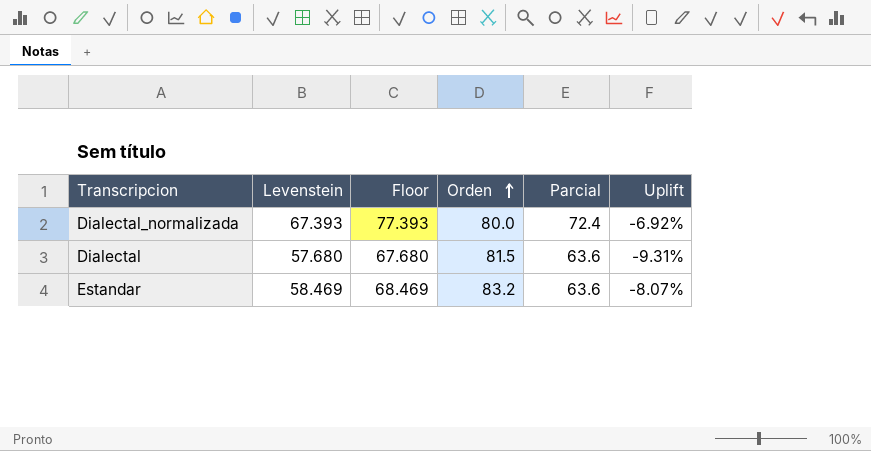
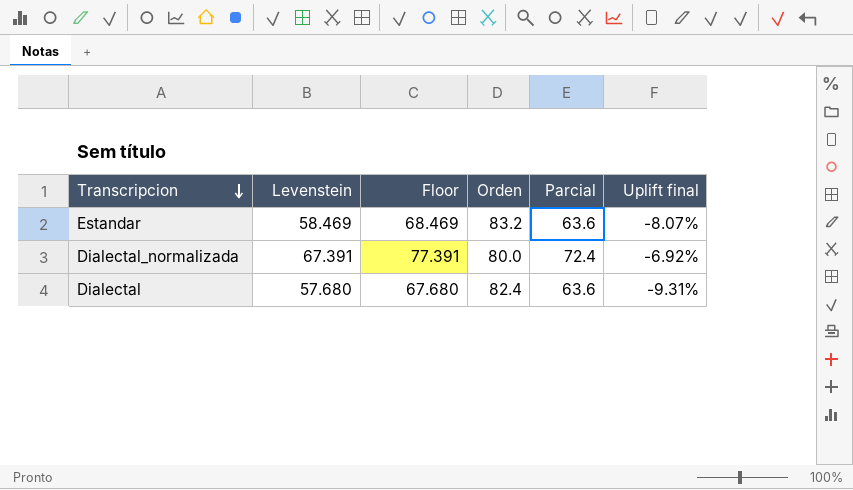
row order: Orden ascending -> Transcripcion descending
column name: Uplift -> Uplift final
Dialectal_normalizada | Levenstein: 67.393 -> 67.391
Dialectal_normalizada | Floor: 77.393 -> 77.391
Dialectal | Orden: 81.5 -> 82.4

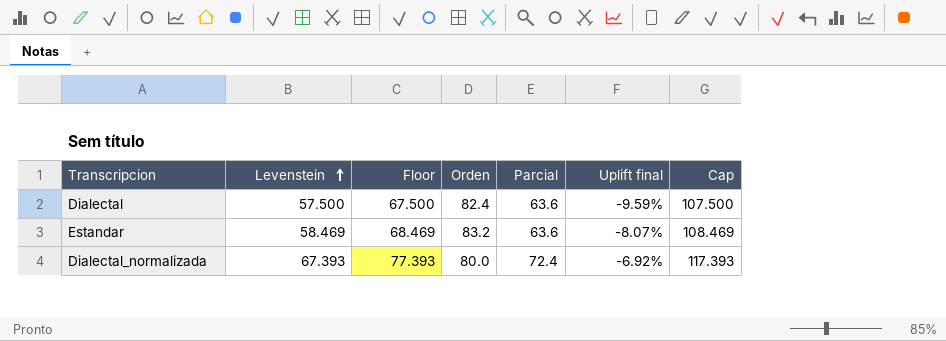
row order: Transcripcion descending -> Levenstein ascending
column Cap | formula: none -> [Levenstein] + 50
Dialectal | Levenstein: 57.680 -> 57.500
Dialectal | Floor: 67.680 -> 67.500
Dialectal | Uplift final: -9.31% -> -9.59%
Dialectal_normalizada | Levenstein: 67.391 -> 67.393
Dialectal_normalizada | Floor: 77.391 -> 77.393

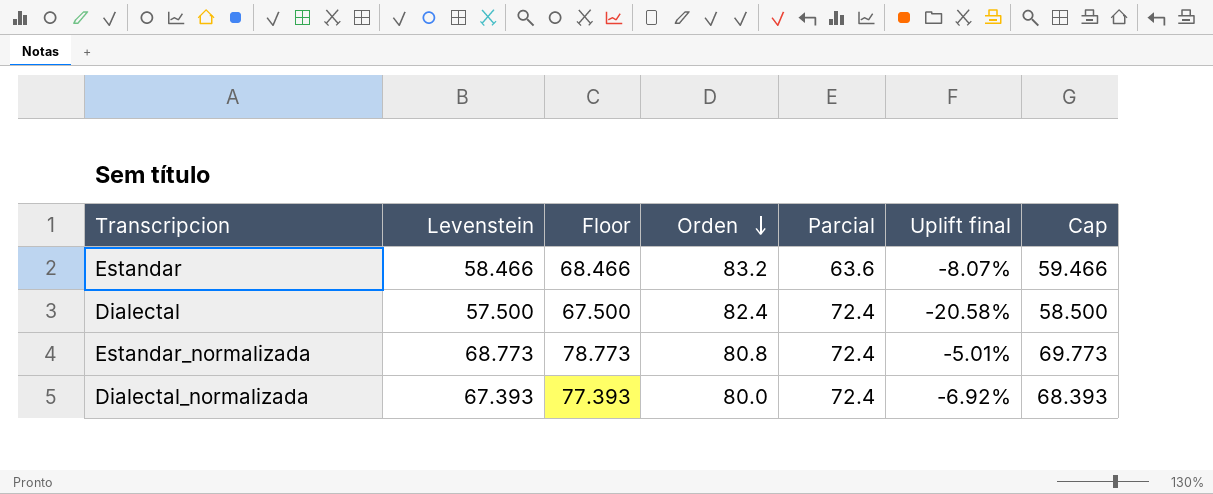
row order: Levenstein ascending -> Orden descending
column Cap | formula: [Levenstein] + 50 -> [Levenstein] + 1
Estandar | Levenstein: 58.469 -> 58.466
Estandar | Floor: 68.469 -> 68.466
Dialectal | Parcial: 63.6 -> 72.4
Dialectal | Uplift final: -9.59% -> -20.58%
row Estandar_normalizada: none -> 68.773 | 78.773 | 80.8 | 72.4 | -5.01% | 69.773

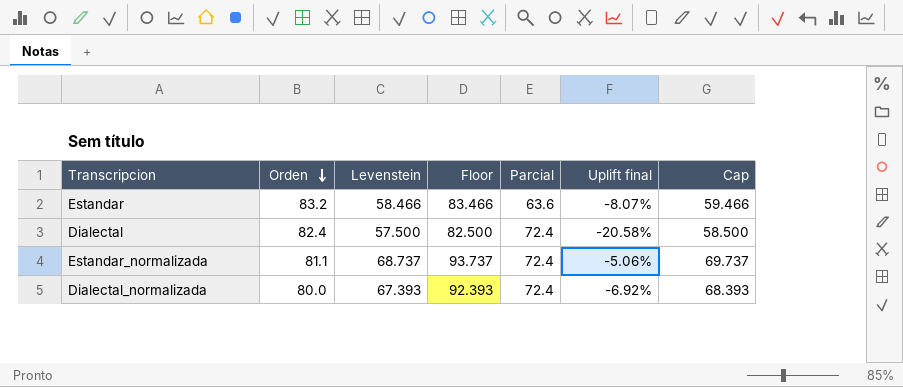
column Orden | position: 4 -> 2
column Floor | formula: [Levenstein] + 10 -> [Levenstein] + 25
Estandar_normalizada | Orden: 80.8 -> 81.1
Estandar_normalizada | Levenstein: 68.773 -> 68.737
Estandar_normalizada | Uplift final: -5.01% -> -5.06%
Estandar_normalizada | Cap: 69.773 -> 69.737

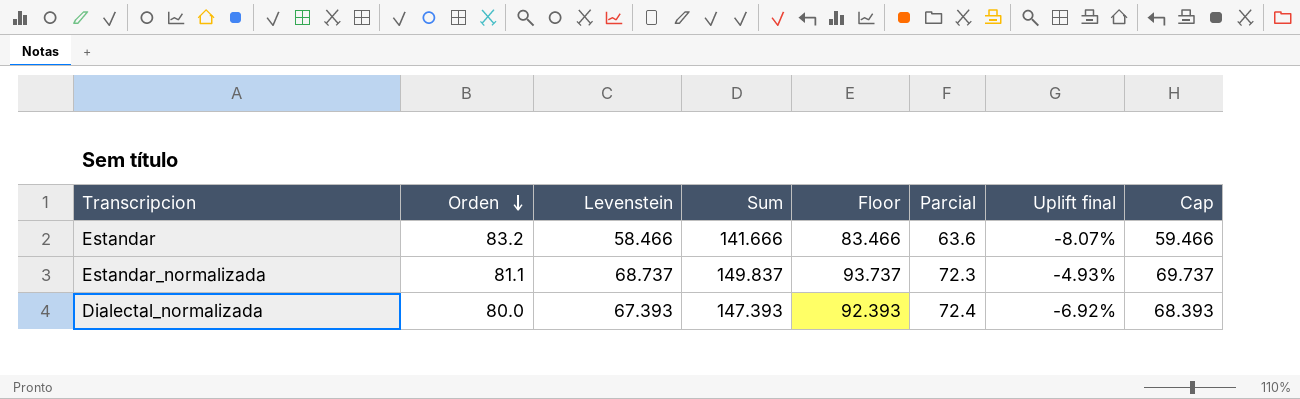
column Sum | formula: none -> [Orden] + [Levenstein]
row Dialectal: 82.4 | 57.500 | 82.500 | 72.4 | -20.58% | 58.500 -> none
Estandar_normalizada | Parcial: 72.4 -> 72.3
Estandar_normalizada | Uplift final: -5.06% -> -4.93%

